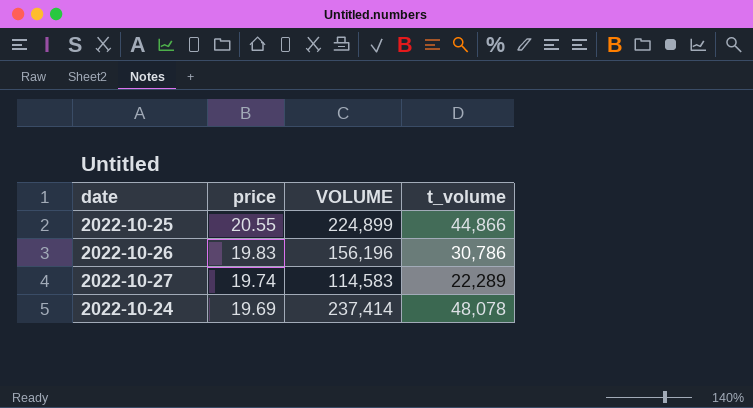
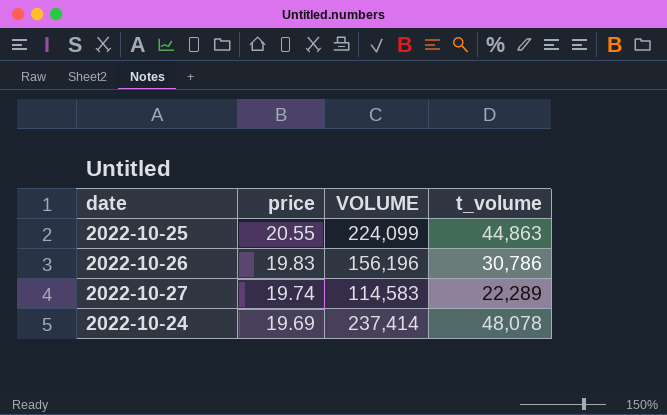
2022-10-25 | VOLUME: 224,899 -> 224,099
2022-10-25 | t_volume: 44,866 -> 44,863

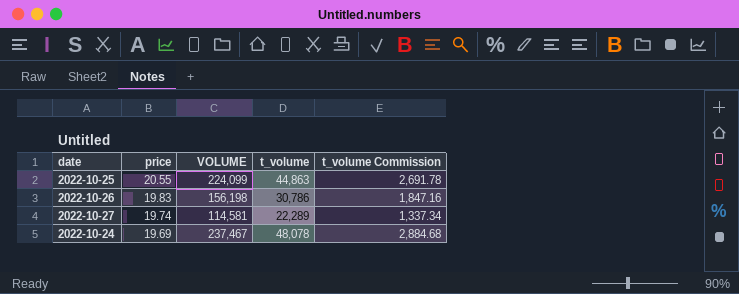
column t_volume Commission | formula: none -> [t_volume] * 0.06
2022-10-26 | VOLUME: 156,196 -> 156,198
2022-10-27 | VOLUME: 114,583 -> 114,581
2022-10-24 | VOLUME: 237,414 -> 237,467

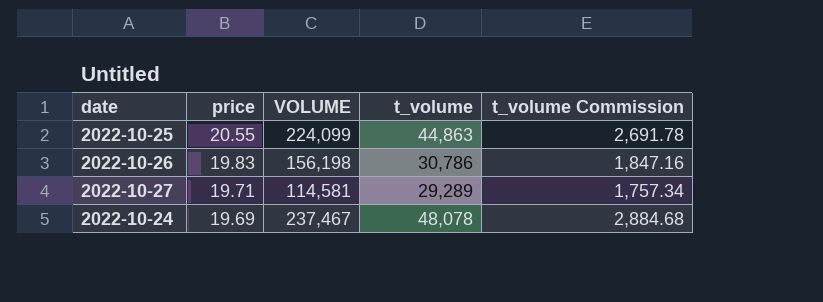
2022-10-27 | price: 19.74 -> 19.71
2022-10-27 | t_volume: 22,289 -> 29,289
2022-10-27 | t_volume Commission: 1,337.34 -> 1,757.34

